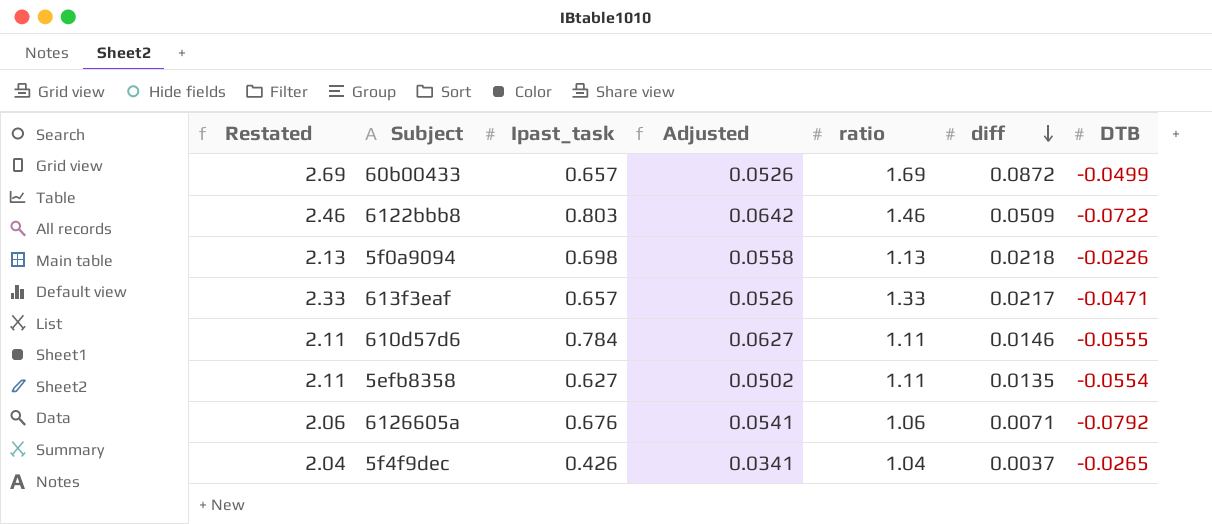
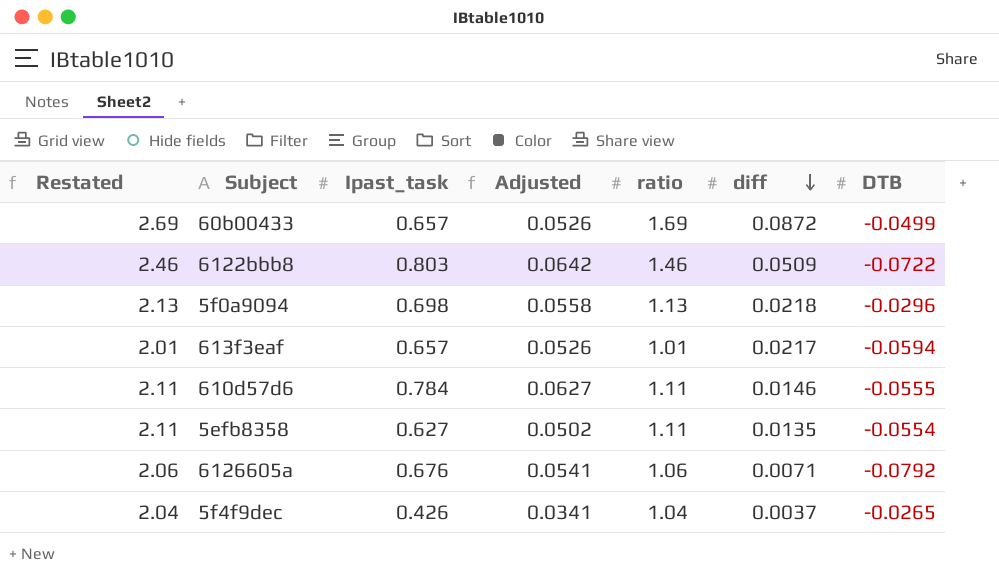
5f0a9094 | DTB: -0.0226 -> -0.0296
613f3eaf | Restated: 2.33 -> 2.01
613f3eaf | ratio: 1.33 -> 1.01
613f3eaf | DTB: -0.0471 -> -0.0594

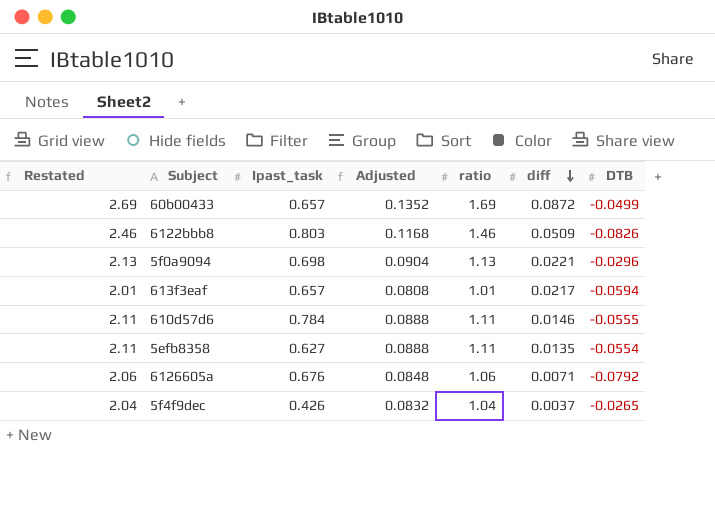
column Adjusted | formula: [Ipast_task] * 0.08 -> [ratio] * 0.08
6122bbb8 | DTB: -0.0722 -> -0.0826
5f0a9094 | diff: 0.0218 -> 0.0221

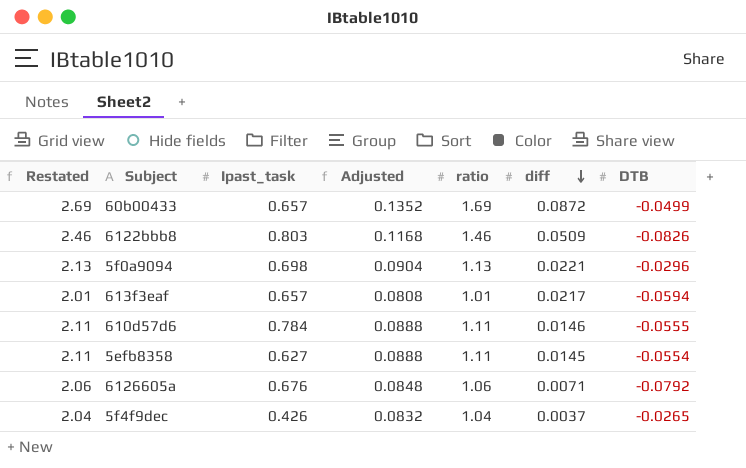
5efb8358 | diff: 0.0135 -> 0.0145

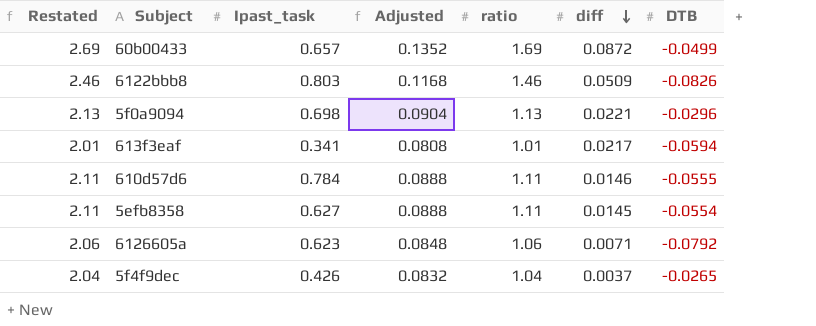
613f3eaf | Ipast_task: 0.657 -> 0.341
6126605a | Ipast_task: 0.676 -> 0.623

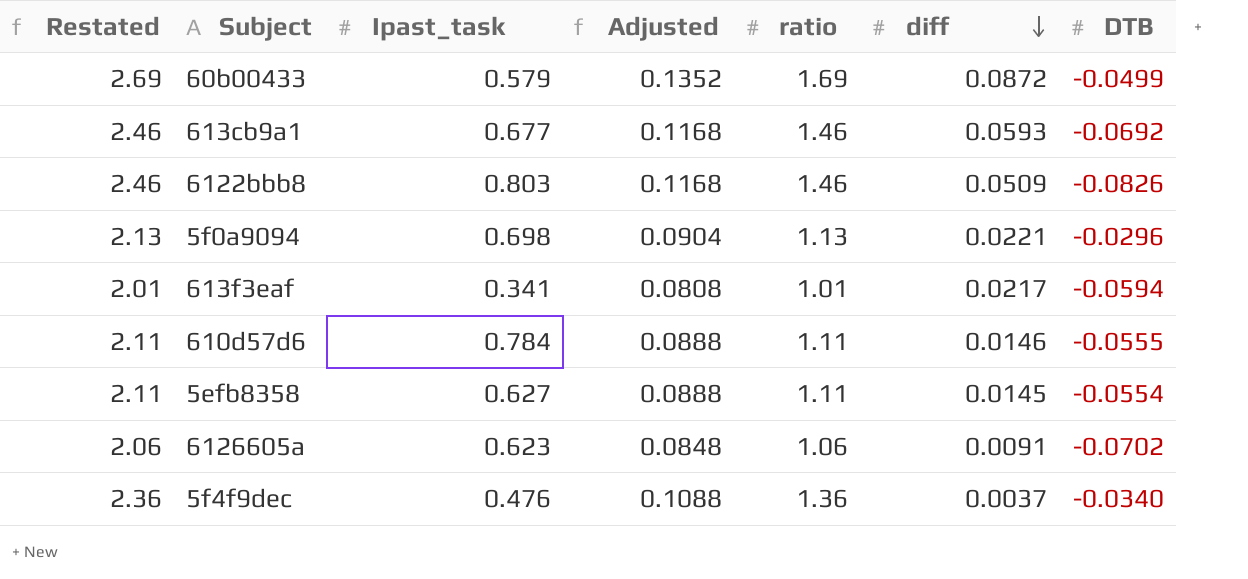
60b00433 | Ipast_task: 0.657 -> 0.579
row 613cb9a1: none -> 2.46 | 0.677 | 0.1168 | 1.46 | 0.0593 | -0.0692
6126605a | diff: 0.0071 -> 0.0091
6126605a | DTB: -0.0792 -> -0.0702
5f4f9dec | Restated: 2.04 -> 2.36
5f4f9dec | Ipast_task: 0.426 -> 0.476
5f4f9dec | Adjusted: 0.0832 -> 0.1088
5f4f9dec | ratio: 1.04 -> 1.36
5f4f9dec | DTB: -0.0265 -> -0.0340

